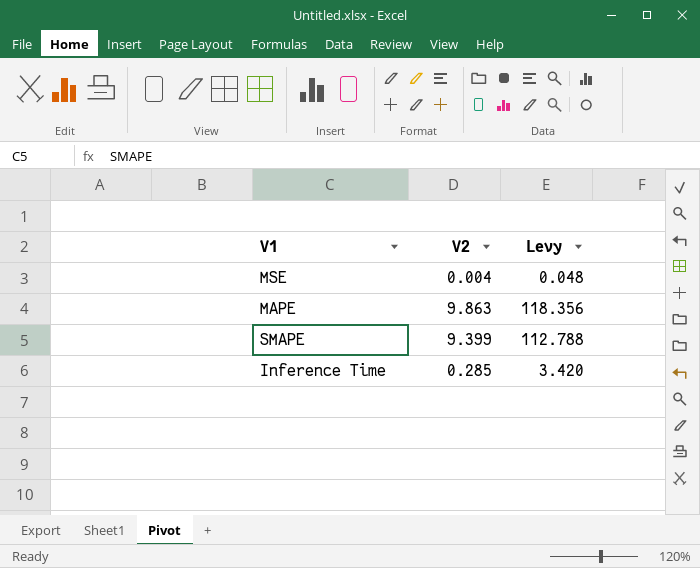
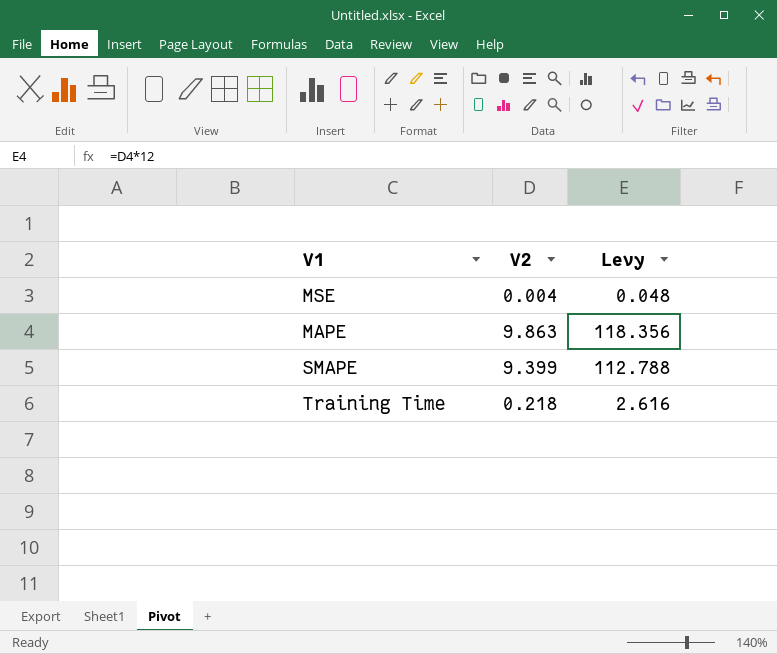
row Inference Time: 0.285 | 3.420 -> none
row Training Time: none -> 0.218 | 2.616

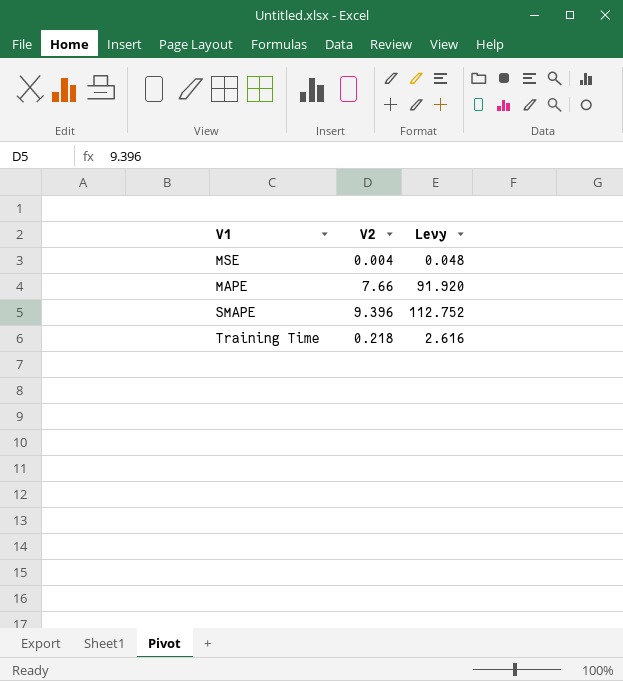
MAPE | V2: 9.863 -> 7.66
MAPE | Levy: 118.356 -> 91.920
SMAPE | V2: 9.399 -> 9.396
SMAPE | Levy: 112.788 -> 112.752

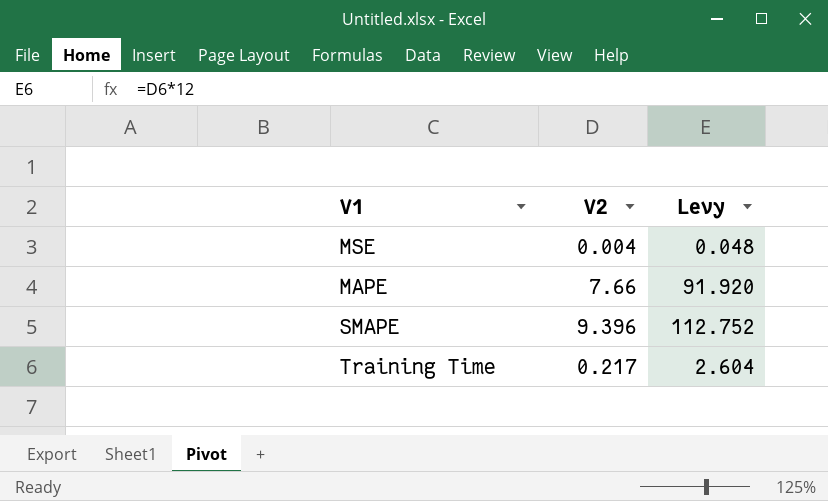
Training Time | V2: 0.218 -> 0.217
Training Time | Levy: 2.616 -> 2.604

